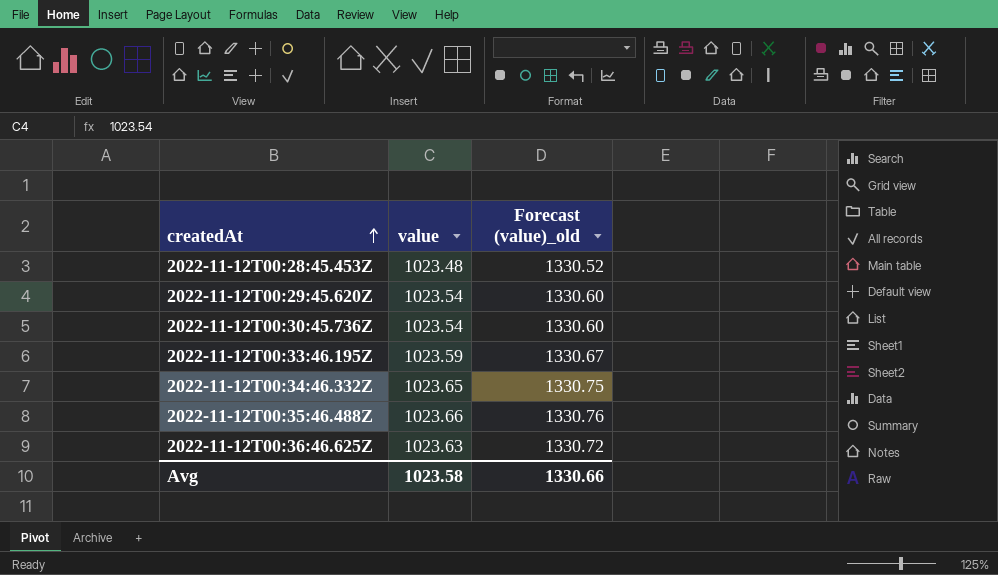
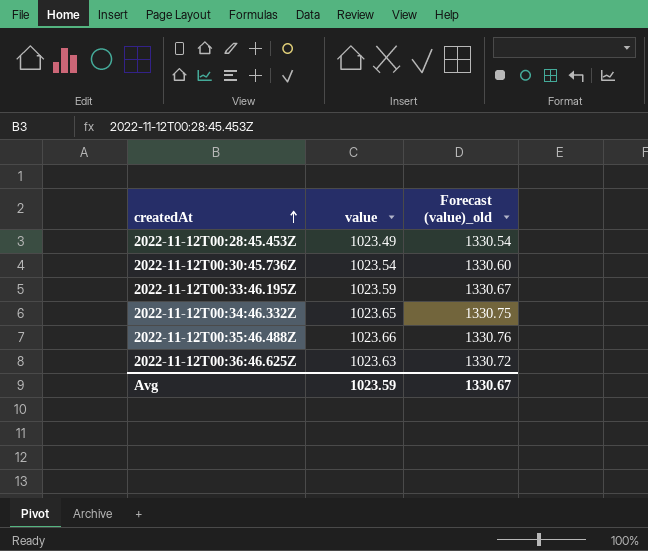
row 2022-11-12T00:29:45.620Z: 1023.54 | 1330.60 -> none
2022-11-12T00:28:45.453Z | value: 1023.48 -> 1023.49
2022-11-12T00:28:45.453Z | Forecast (value)_old: 1330.52 -> 1330.54
Avg | value: 1023.58 -> 1023.59
Avg | Forecast (value)_old: 1330.66 -> 1330.67

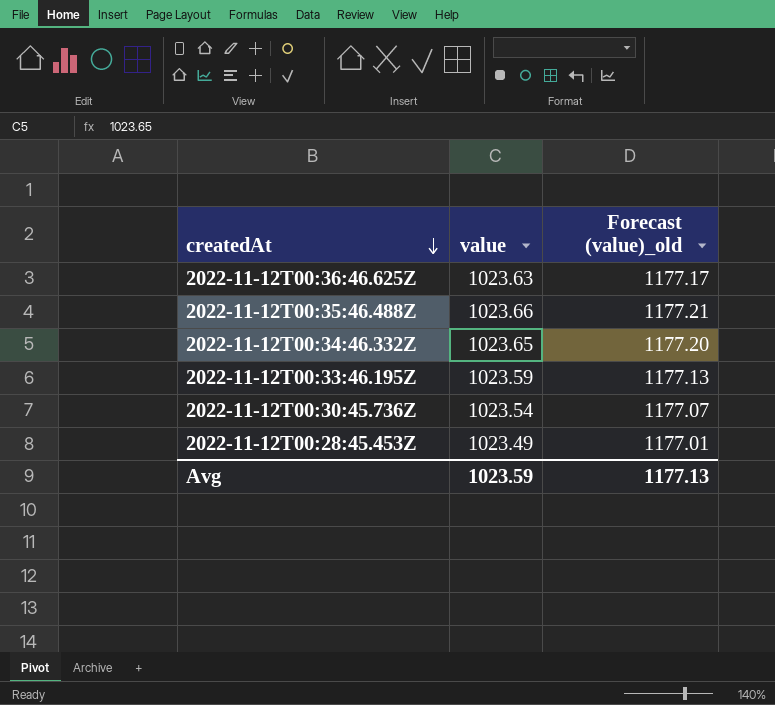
row order: createdAt ascending -> createdAt descending
column Forecast (value)_old | formula: [value] * 1.3 -> [value] * 1.15
Avg | Forecast (value)_old: 1330.67 -> 1177.13

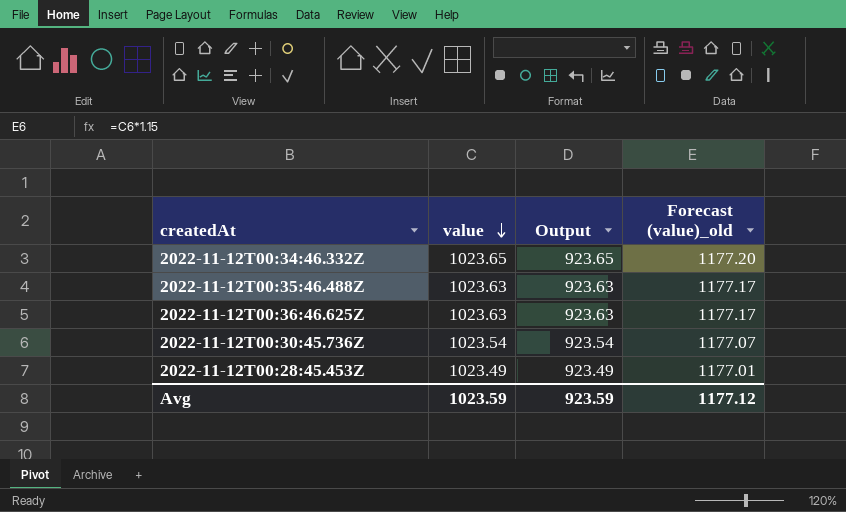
row order: createdAt descending -> value descending
column Output | formula: none -> [value] - 100
row 2022-11-12T00:33:46.195Z: 1023.59 | 1177.13 -> none
2022-11-12T00:35:46.488Z | value: 1023.66 -> 1023.63
2022-11-12T00:35:46.488Z | Forecast (value)_old: 1177.21 -> 1177.17
Avg | Forecast (value)_old: 1177.13 -> 1177.12

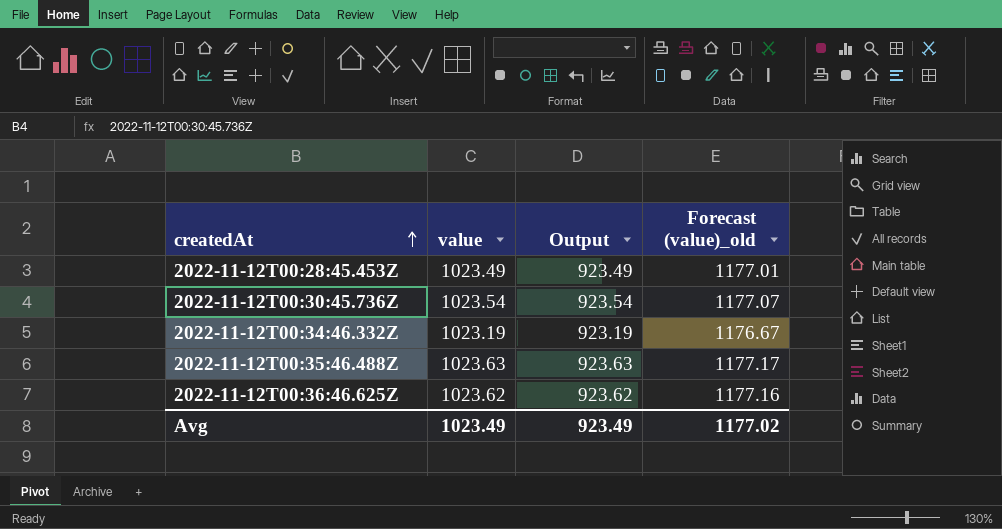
row order: value descending -> createdAt ascending
2022-11-12T00:34:46.332Z | value: 1023.65 -> 1023.19
2022-11-12T00:34:46.332Z | Output: 923.65 -> 923.19
2022-11-12T00:34:46.332Z | Forecast (value)_old: 1177.20 -> 1176.67
2022-11-12T00:36:46.625Z | value: 1023.63 -> 1023.62
2022-11-12T00:36:46.625Z | Output: 923.63 -> 923.62
2022-11-12T00:36:46.625Z | Forecast (value)_old: 1177.17 -> 1177.16
Avg | value: 1023.59 -> 1023.49
Avg | Output: 923.59 -> 923.49
Avg | Forecast (value)_old: 1177.12 -> 1177.02

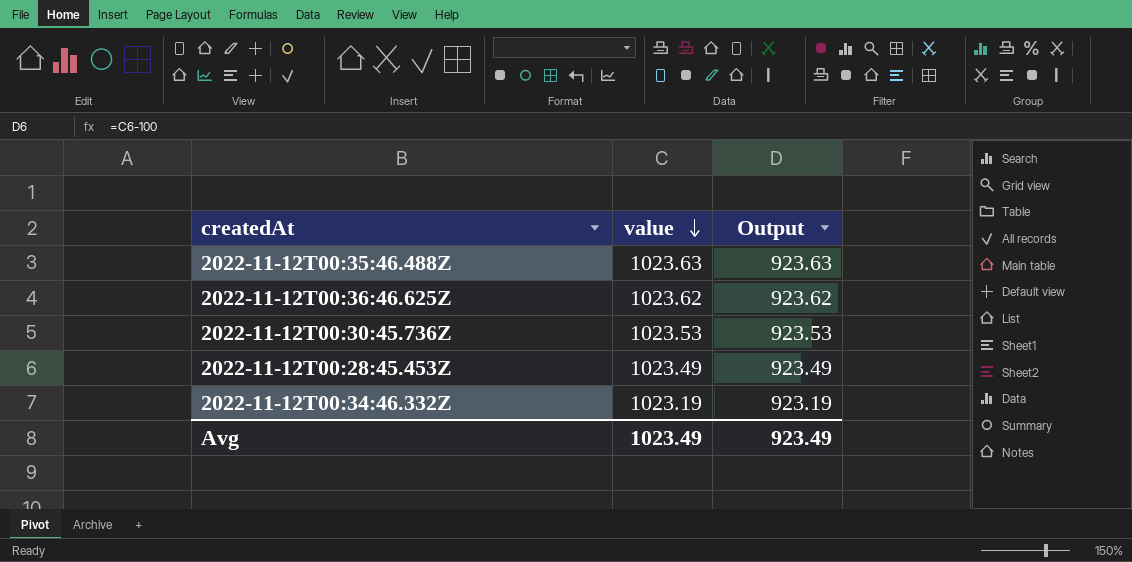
row order: createdAt ascending -> value descending
column Forecast (value)_old | formula: [value] * 1.15 -> none
2022-11-12T00:30:45.736Z | value: 1023.54 -> 1023.53
2022-11-12T00:30:45.736Z | Output: 923.54 -> 923.53

